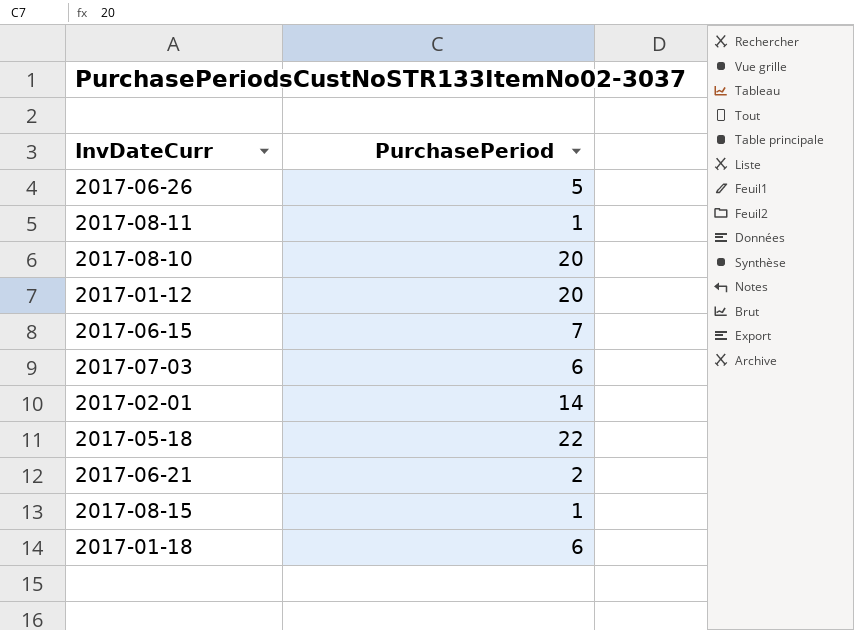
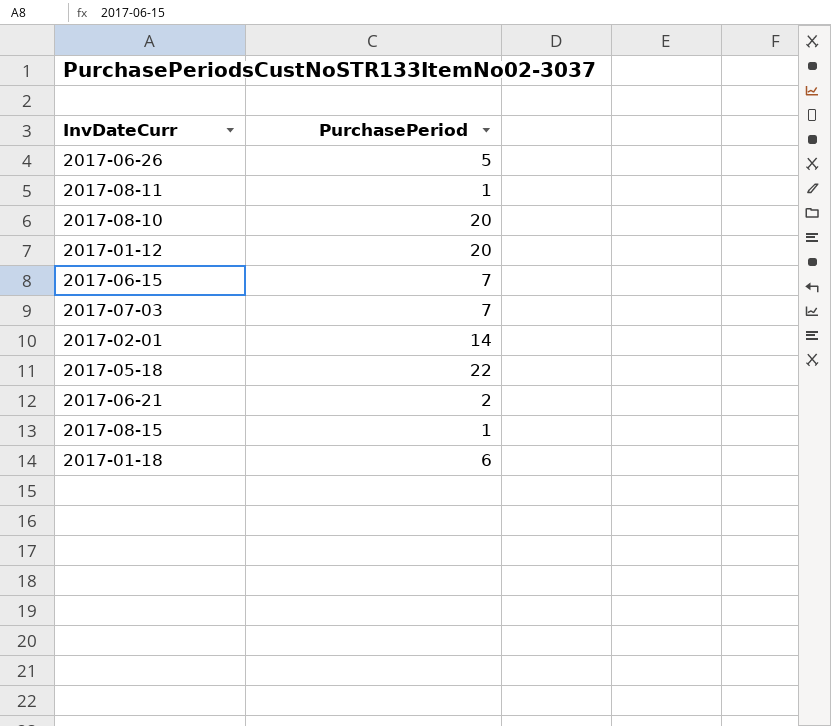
2017-07-03 | PurchasePeriod: 6 -> 7

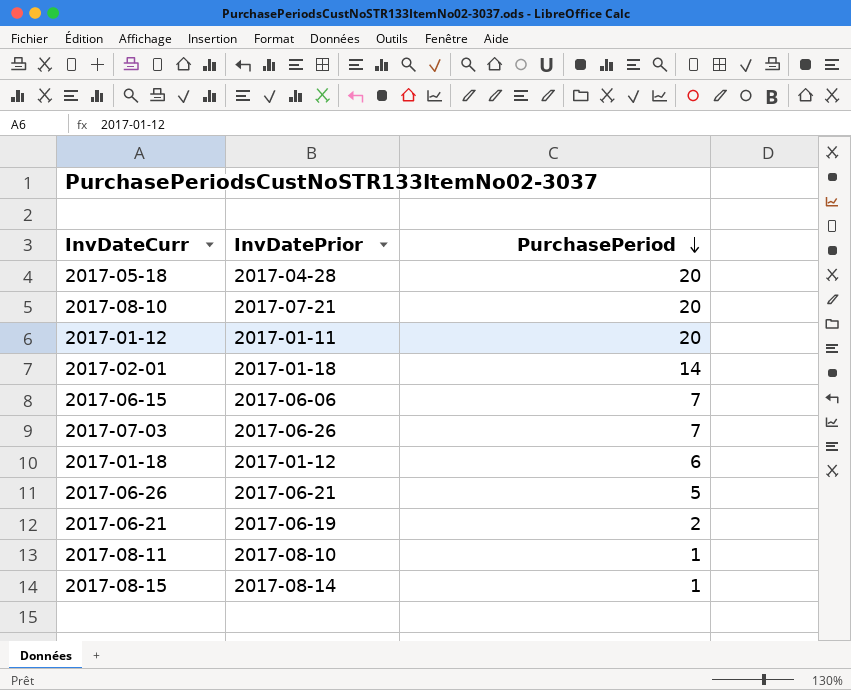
row order: none -> PurchasePeriod descending
column InvDatePrior | position: none -> 2
2017-05-18 | PurchasePeriod: 22 -> 20

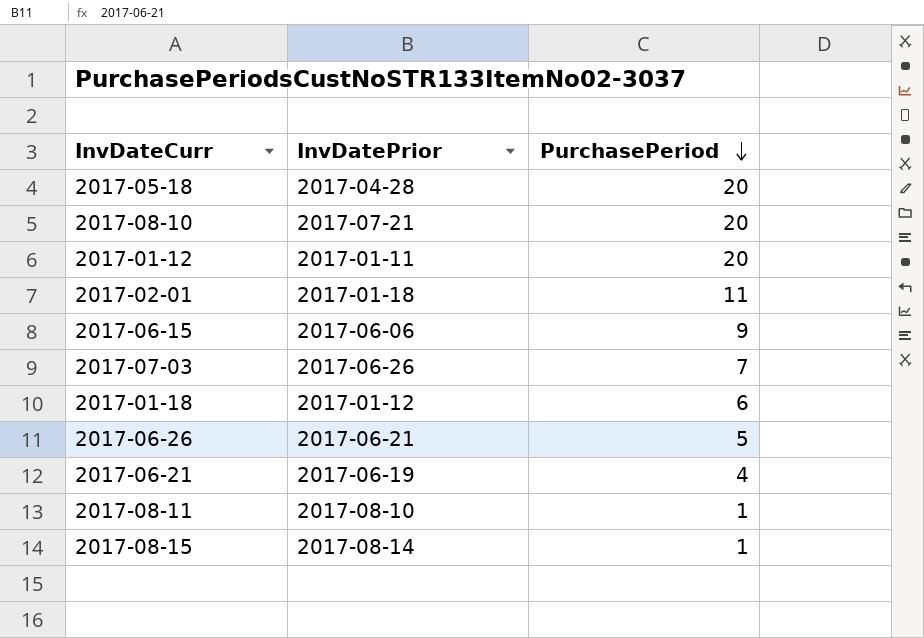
2017-02-01 | PurchasePeriod: 14 -> 11
2017-06-15 | PurchasePeriod: 7 -> 9
2017-06-21 | PurchasePeriod: 2 -> 4

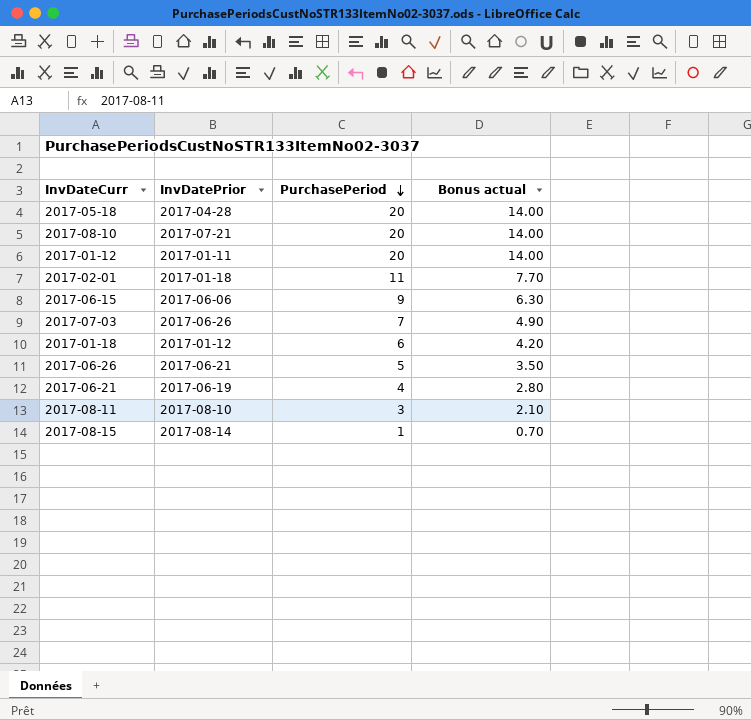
column Bonus actual | formula: none -> [PurchasePeriod] * 0.7
2017-08-11 | PurchasePeriod: 1 -> 3

